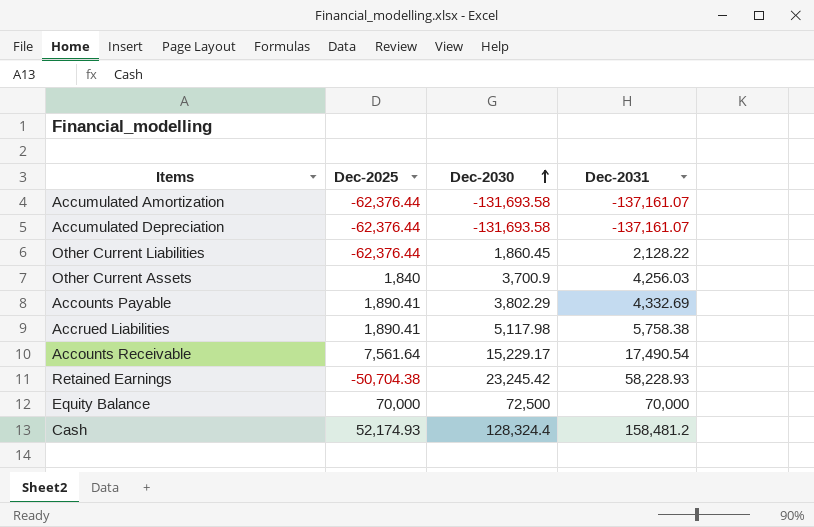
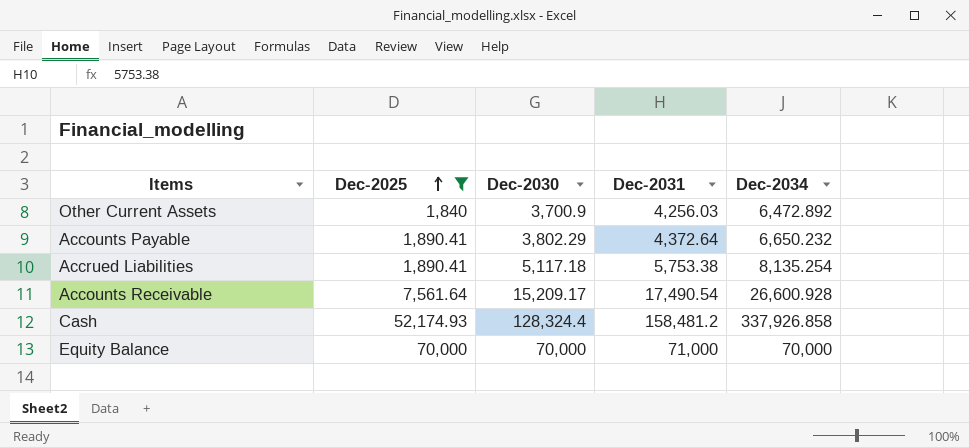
filter: none -> Dec-2025 >= 1,840
row order: Dec-2030 ascending -> Dec-2025 ascending
column Dec-2034 | position: none -> 5
Accounts Payable | Dec-2031: 4,332.69 -> 4,372.64
Accrued Liabilities | Dec-2030: 5,117.98 -> 5,117.18
Accrued Liabilities | Dec-2031: 5,758.38 -> 5,753.38
Accounts Receivable | Dec-2030: 15,229.17 -> 15,209.17
Equity Balance | Dec-2030: 72,500 -> 70,000
Equity Balance | Dec-2031: 70,000 -> 71,000

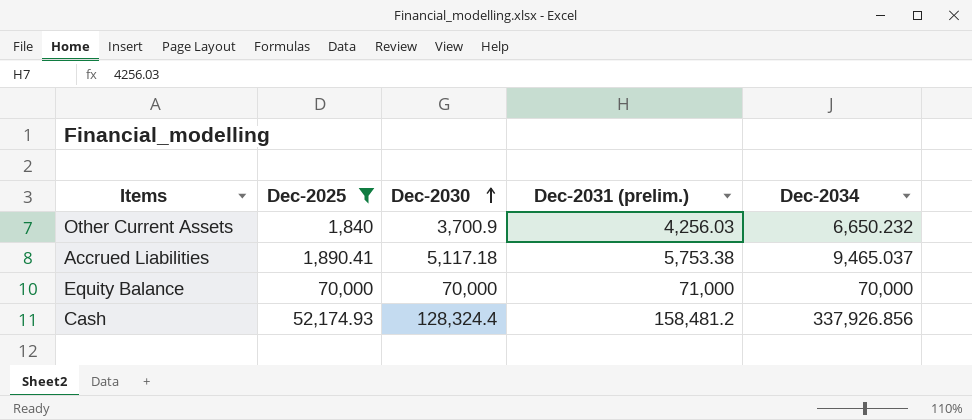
row order: Dec-2025 ascending -> Dec-2030 ascending
column name: Dec-2031 -> Dec-2031 (prelim.)
row Accounts Payable: 1,890.41 | 3,802.29 | 4,372.64 | 6,650.232 -> none
row Accounts Receivable: 7,561.64 | 15,209.17 | 17,490.54 | 26,600.928 -> none
Other Current Assets | Dec-2034: 6,472.892 -> 6,650.232
Accrued Liabilities | Dec-2034: 8,135.254 -> 9,465.037
Cash | Dec-2034: 337,926.858 -> 337,926.856

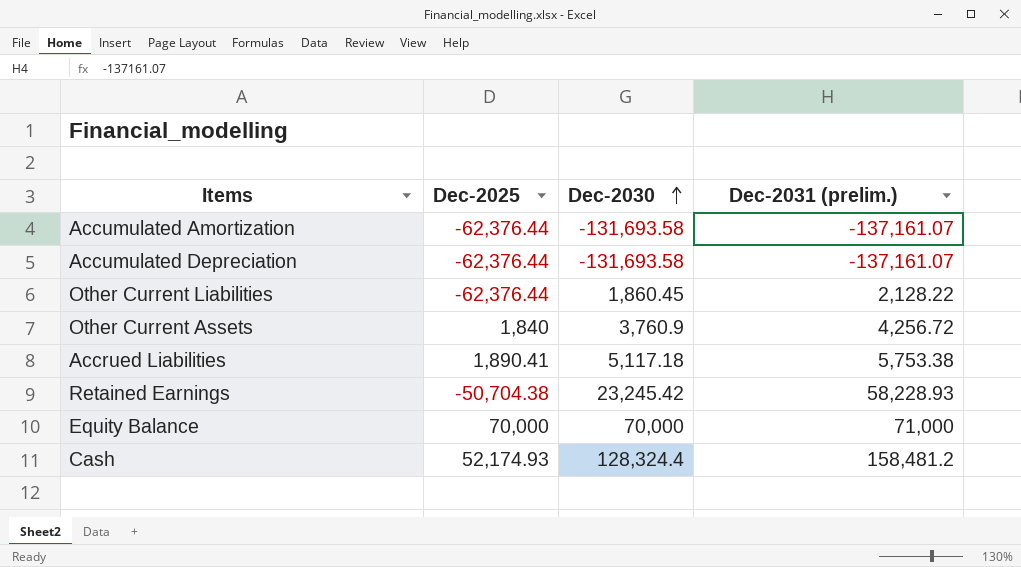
filter: Dec-2025 >= 1,840 -> none
column Dec-2034 | position: 5 -> none
Other Current Assets | Dec-2030: 3,700.9 -> 3,760.9
Other Current Assets | Dec-2031 (prelim.): 4,256.03 -> 4,256.72

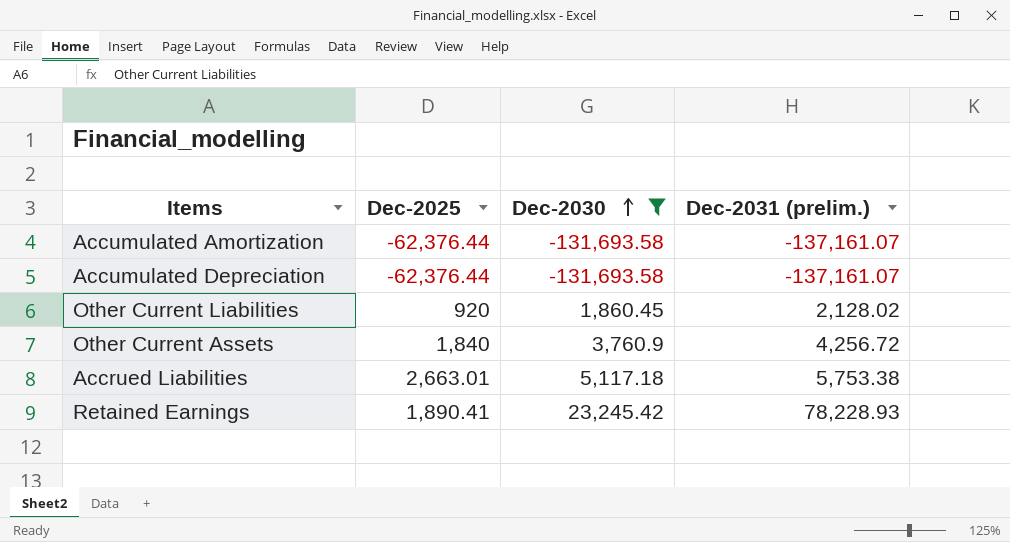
filter: none -> Dec-2030 <= 23,245.42
Other Current Liabilities | Dec-2025: -62,376.44 -> 920
Other Current Liabilities | Dec-2031 (prelim.): 2,128.22 -> 2,128.02
Accrued Liabilities | Dec-2025: 1,890.41 -> 2,663.01
Retained Earnings | Dec-2025: -50,704.38 -> 1,890.41
Retained Earnings | Dec-2031 (prelim.): 58,228.93 -> 78,228.93

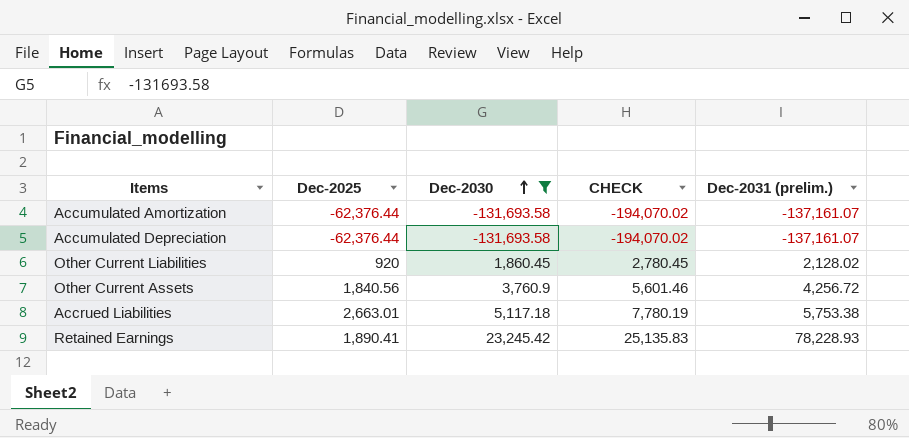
column CHECK | formula: none -> [Dec-2025] + [Dec-2030]
Other Current Assets | Dec-2025: 1,840 -> 1,840.56

